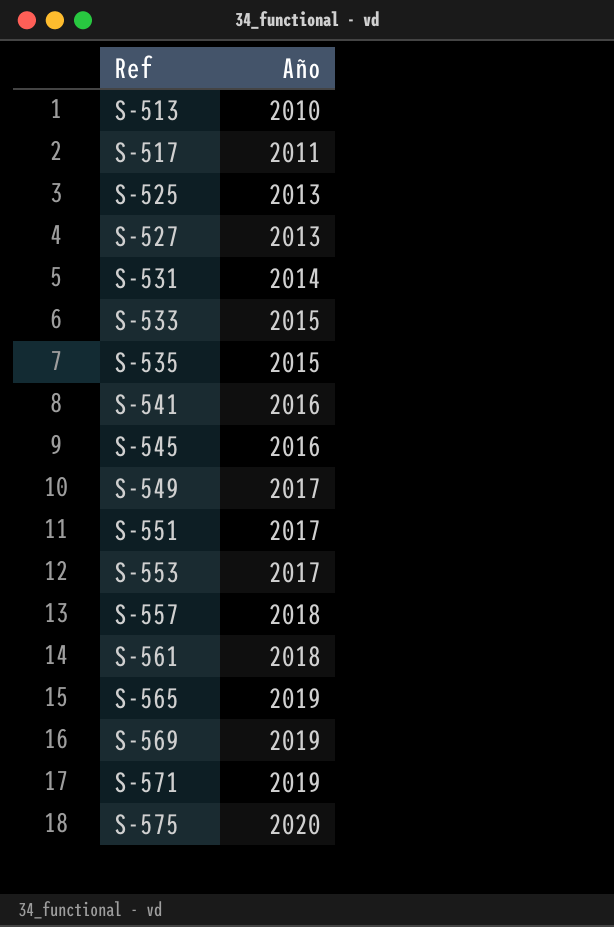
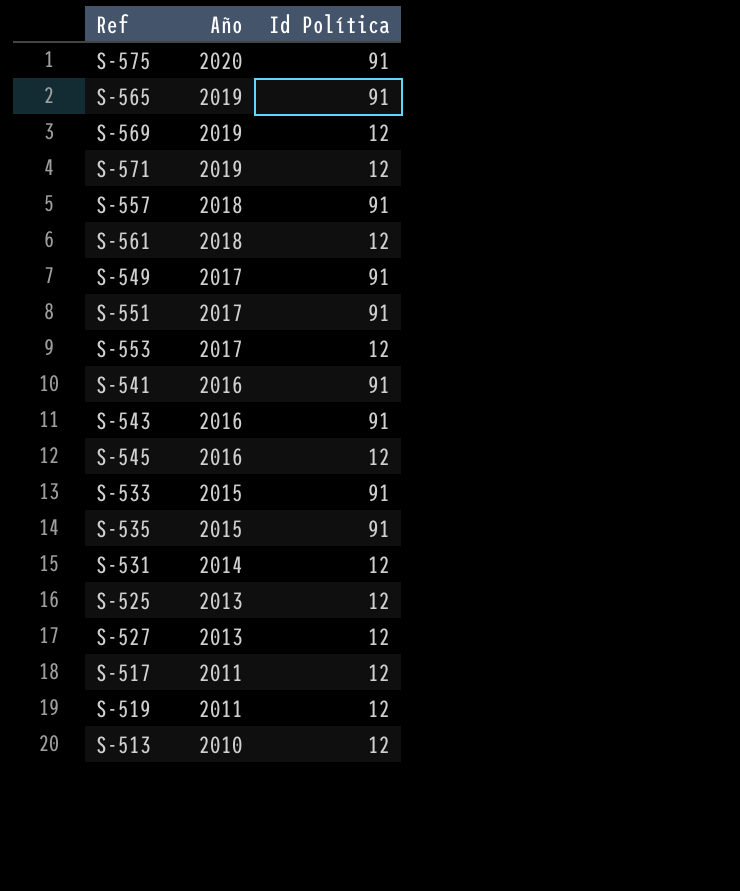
row order: Ref ascending -> Año descending
column Id Política | position: none -> 3
row S-543: none -> 2016 | 91
row S-519: none -> 2011 | 12

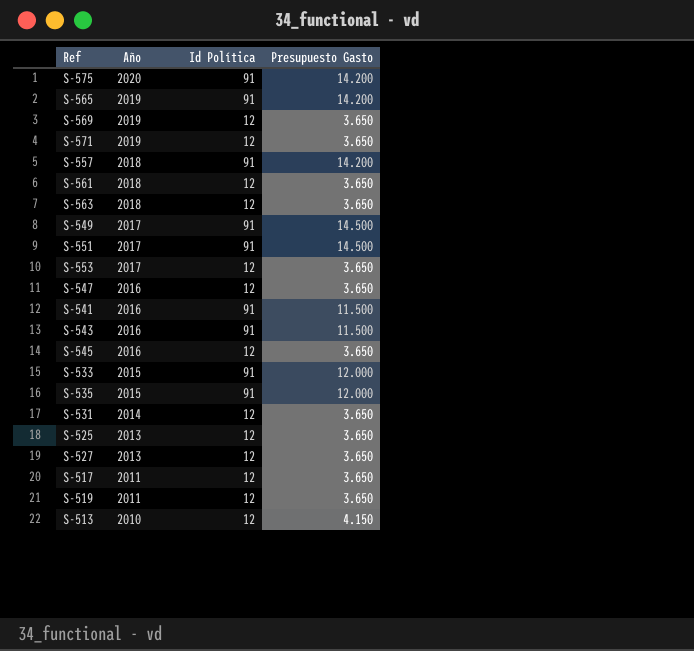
column Presupuesto Gasto | position: none -> 4
row S-563: none -> 2018 | 12 | 3.650
row S-547: none -> 2016 | 12 | 3.650

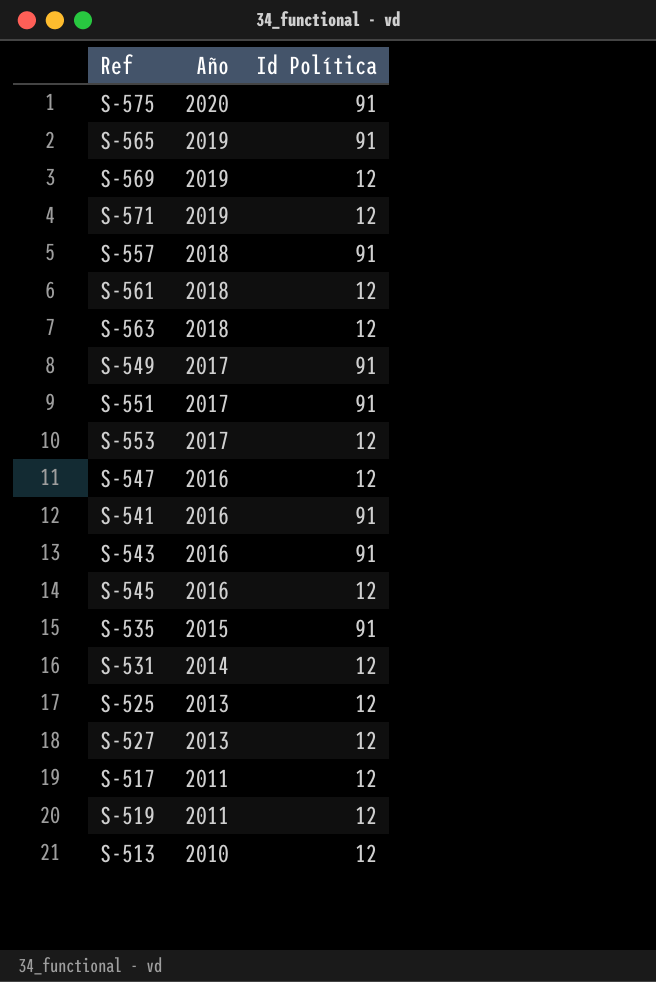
column Presupuesto Gasto | position: 4 -> none
row S-533: 2015 | 91 | 12.000 -> none

